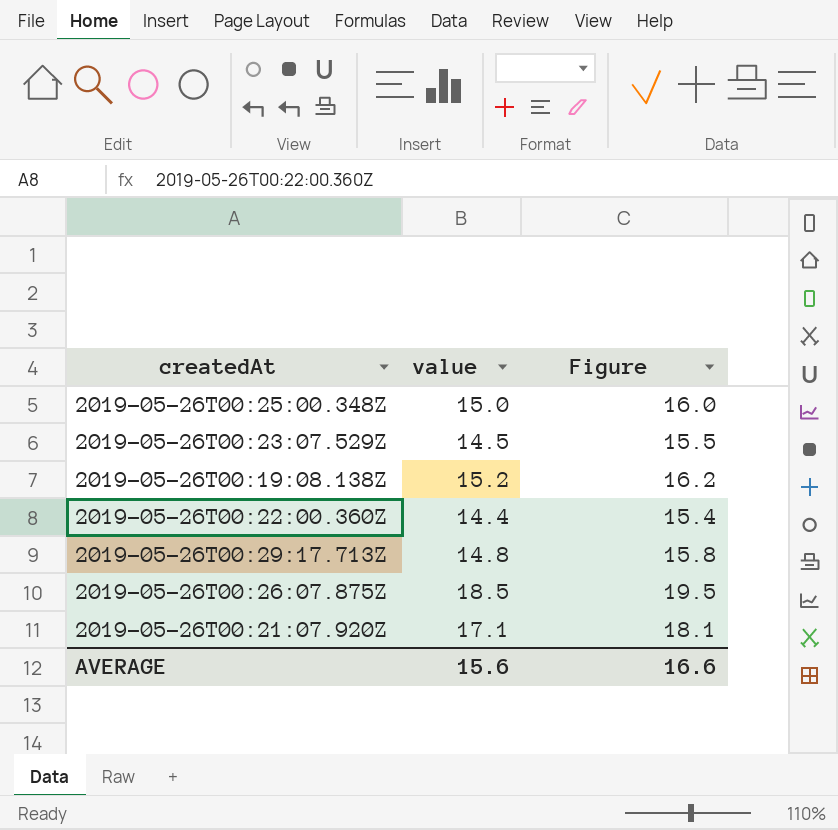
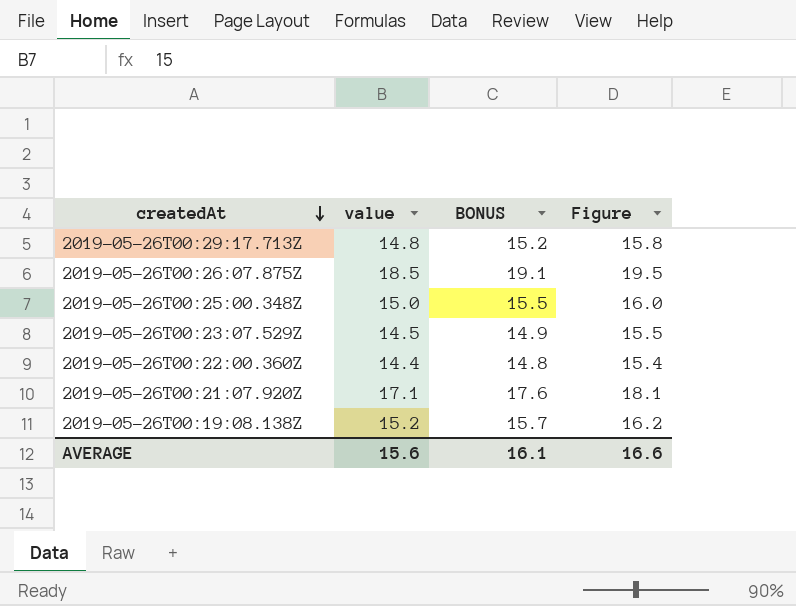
row order: none -> createdAt descending
column BONUS | formula: none -> [value] * 1.03

